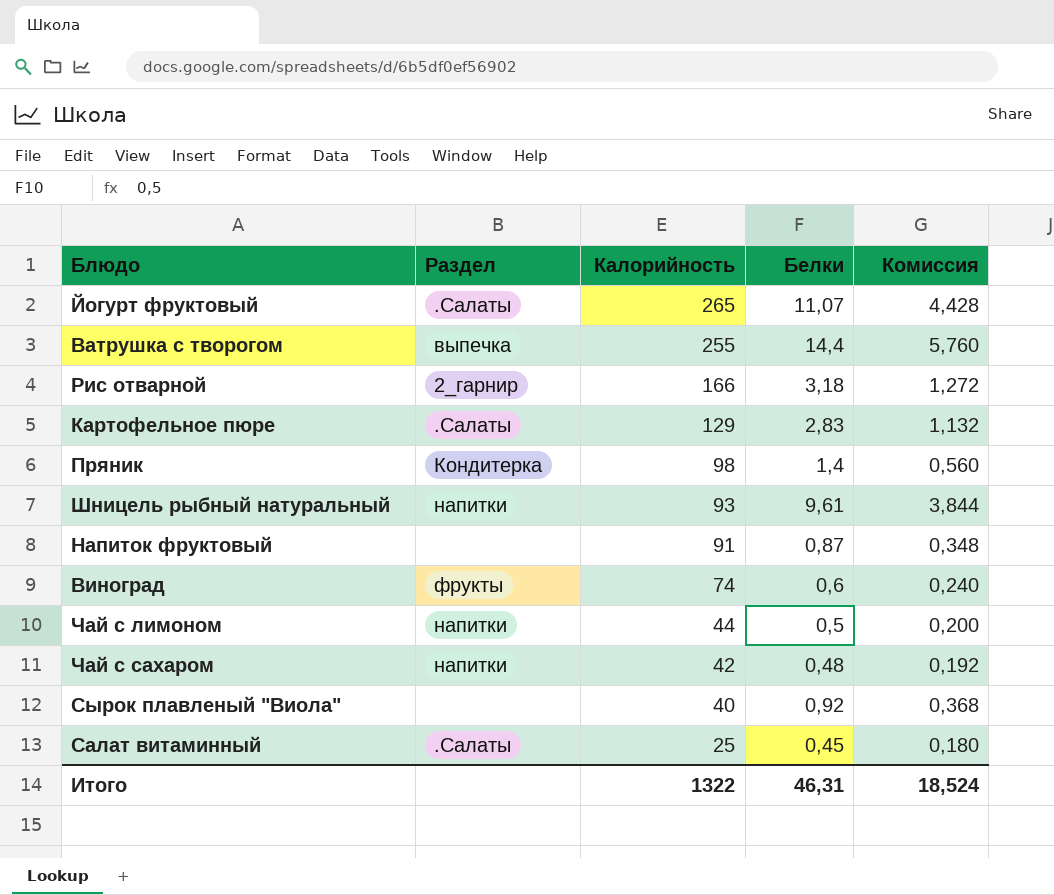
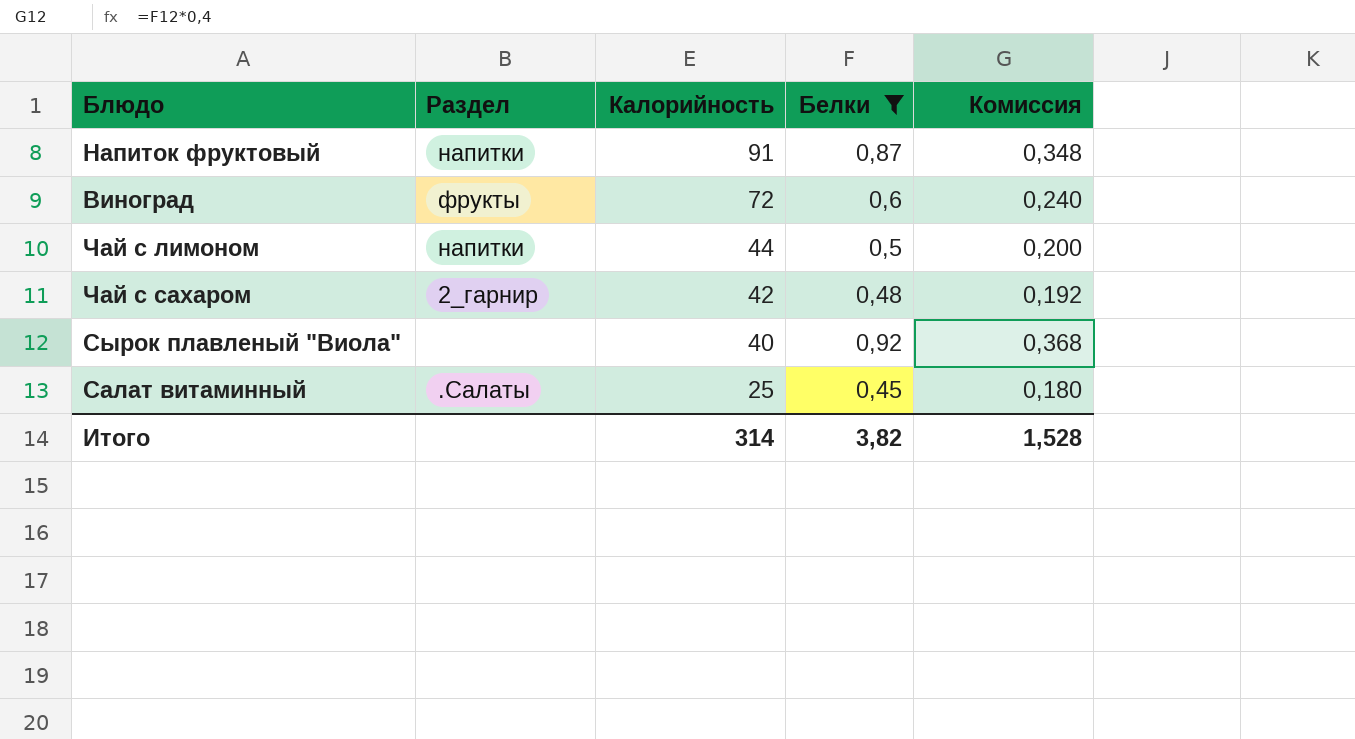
filter: none -> Белки <= 0,92
Напиток фруктовый | Раздел: none -> напитки
Виноград | Калорийность: 74 -> 72
Чай с сахаром | Раздел: напитки -> 2_гарнир
Итого | Калорийность: 1322 -> 314
Итого | Белки: 46,31 -> 3,82
Итого | Комиссия: 18,524 -> 1,528

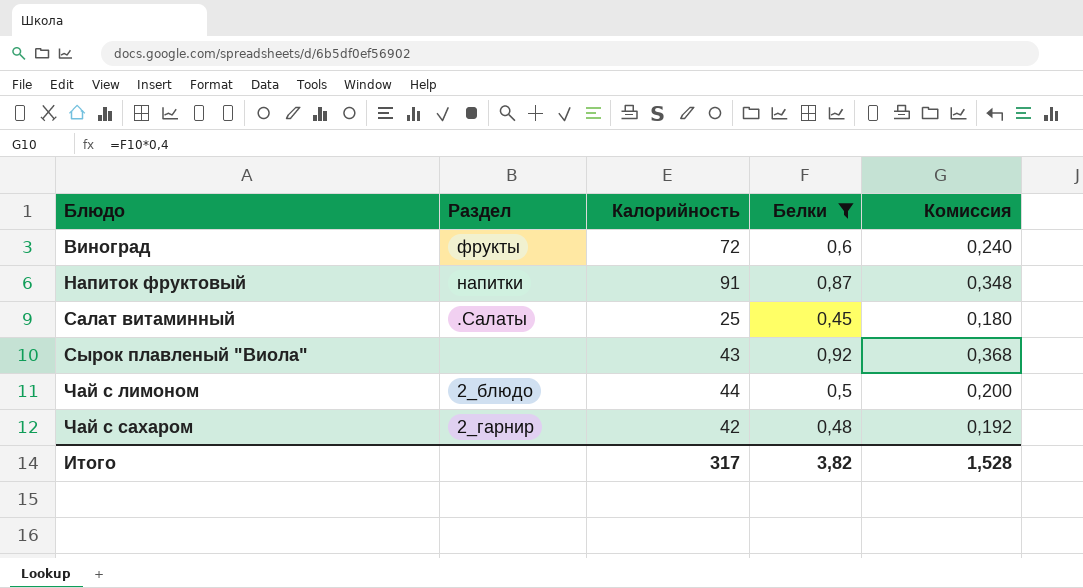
row order: Калорийность descending -> Блюдо ascending
Сырок плавленый "Виола" | Калорийность: 40 -> 43
Чай с лимоном | Раздел: напитки -> 2_блюдо
Итого | Калорийность: 314 -> 317

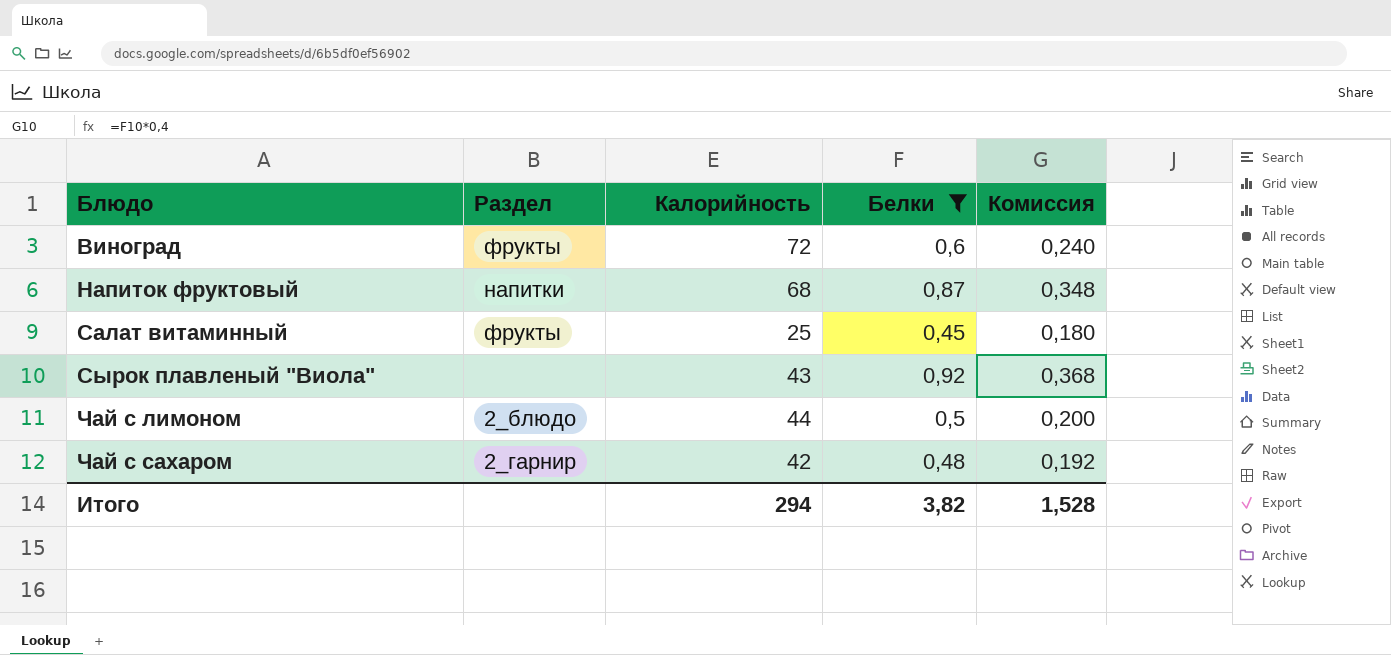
Напиток фруктовый | Калорийность: 91 -> 68
Салат витаминный | Раздел: .Салаты -> фрукты
Итого | Калорийность: 317 -> 294

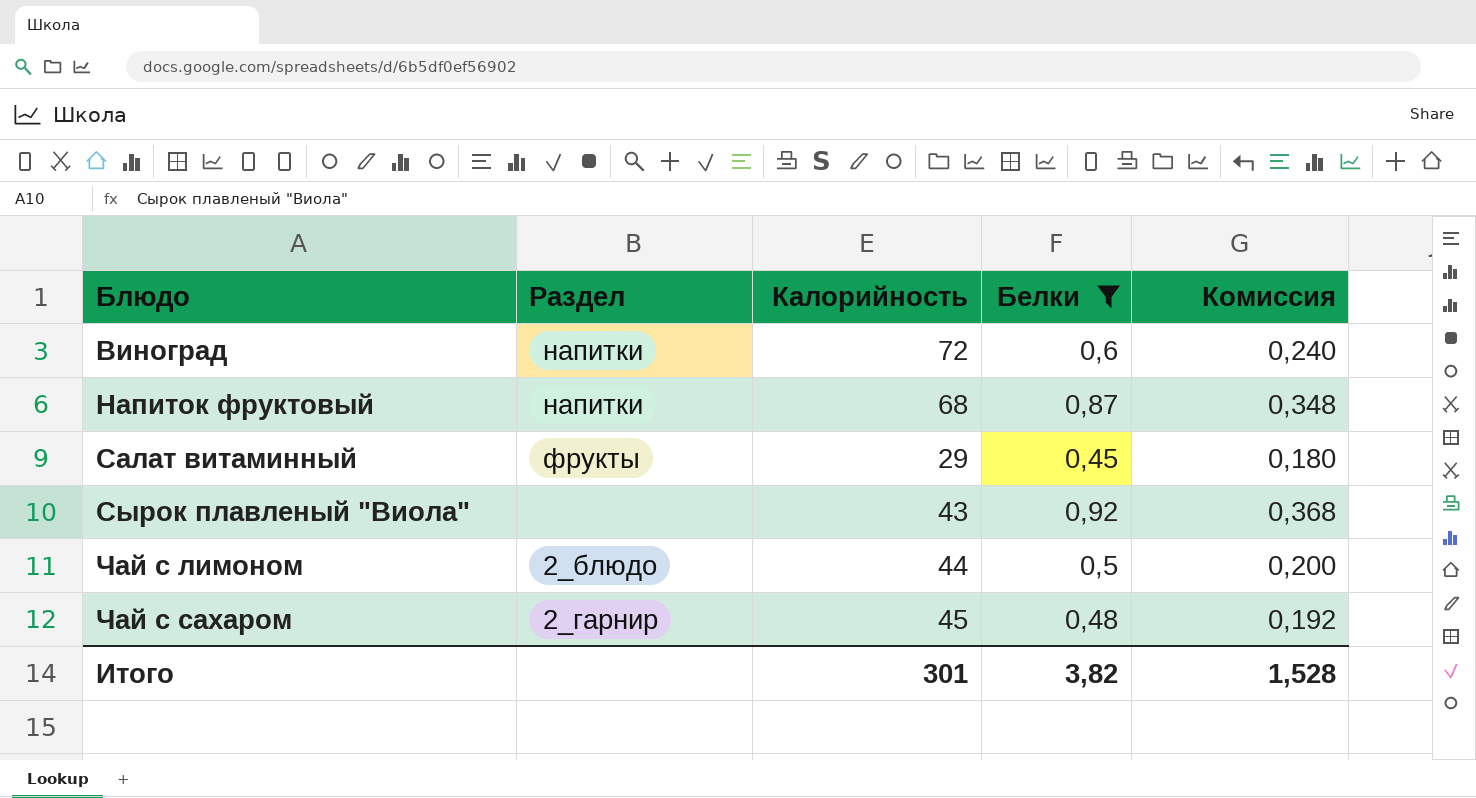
Виноград | Раздел: фрукты -> напитки
Салат витаминный | Калорийность: 25 -> 29
Чай с сахаром | Калорийность: 42 -> 45
Итого | Калорийность: 294 -> 301

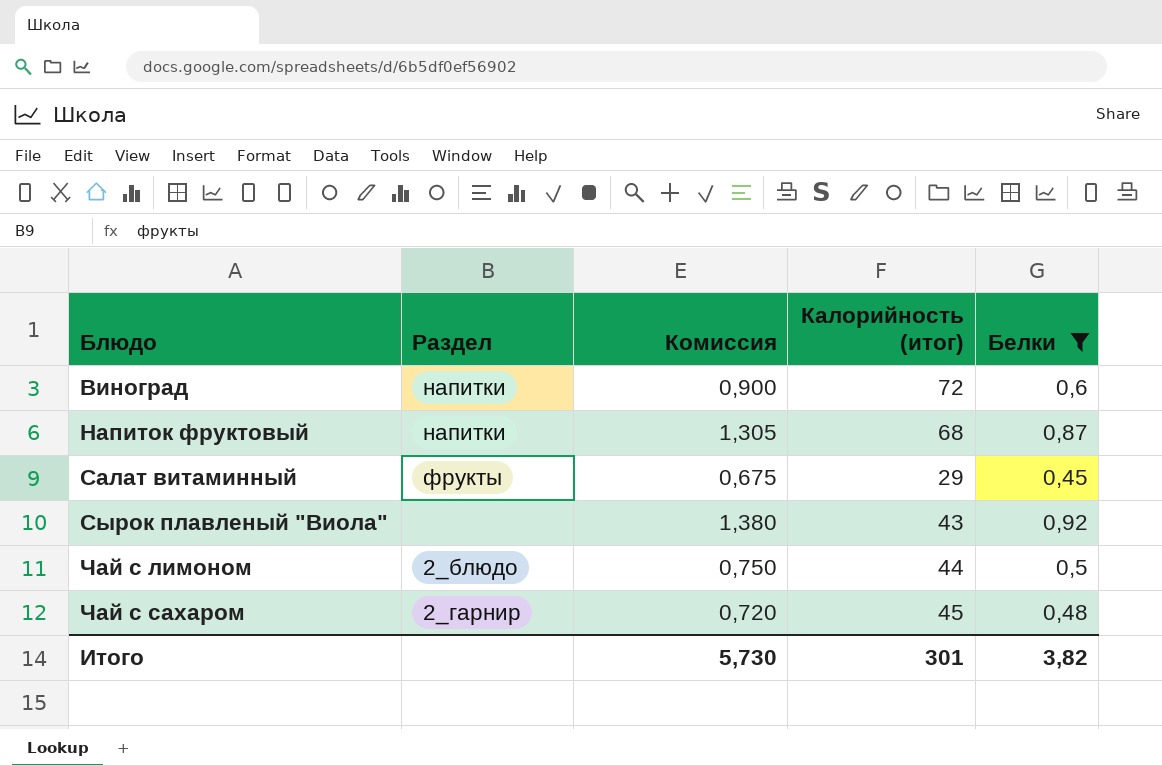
column Комиссия | formula: [Белки] * 0,4 -> [Белки] * 1,5
column Комиссия | position: 5 -> 3
column name: Калорийность -> Калорийность (итог)
Итого | Комиссия: 1,528 -> 5,730

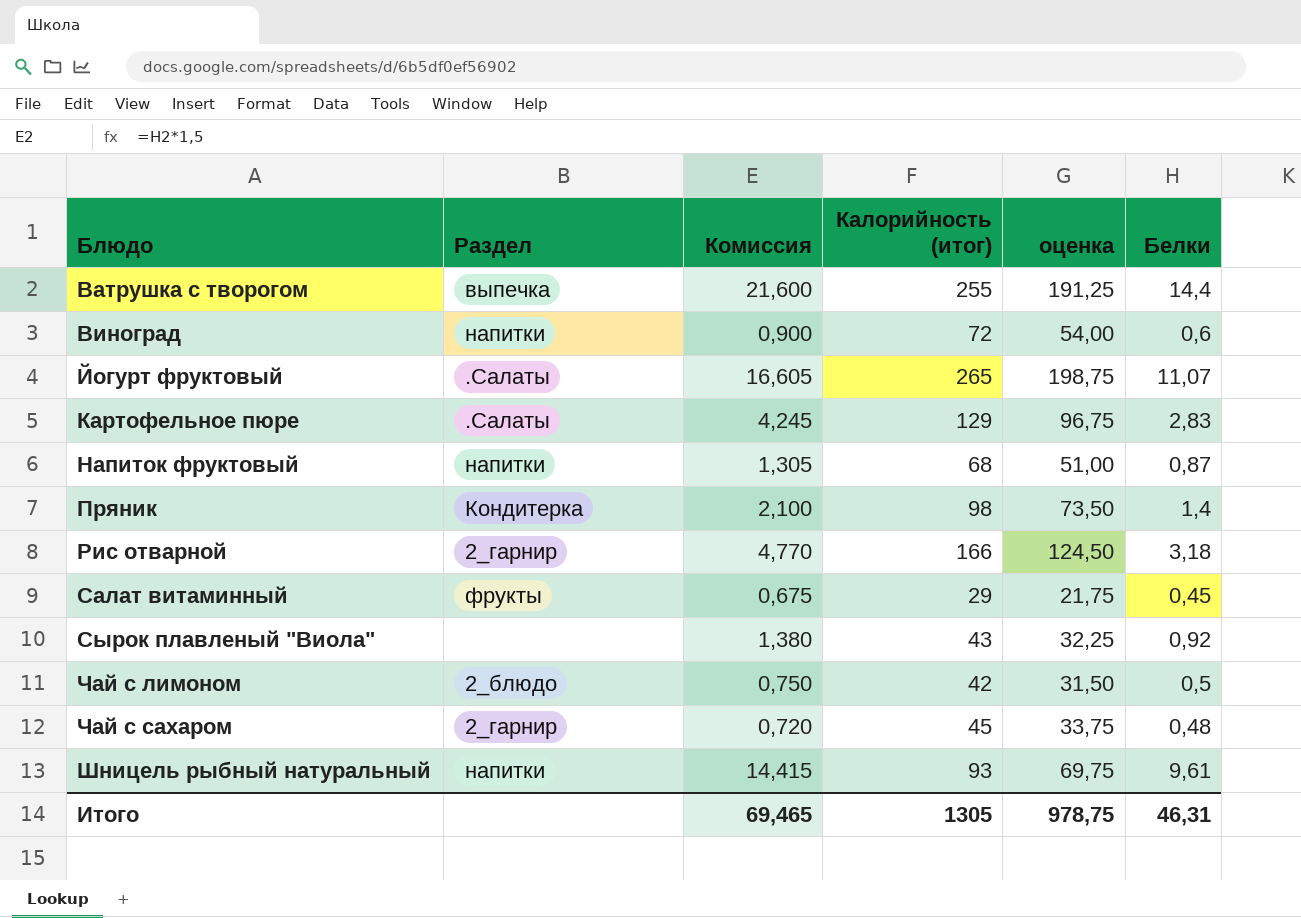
filter: Белки <= 0,92 -> none
column оценка | formula: none -> [Калорийность (итог)] * 0,75
Чай с лимоном | Калорийность (итог): 44 -> 42
Итого | Комиссия: 5,730 -> 69,465
Итого | Калорийность (итог): 301 -> 1305
Итого | Белки: 3,82 -> 46,31

